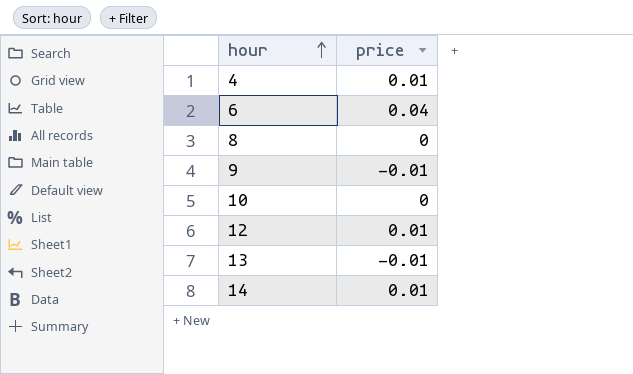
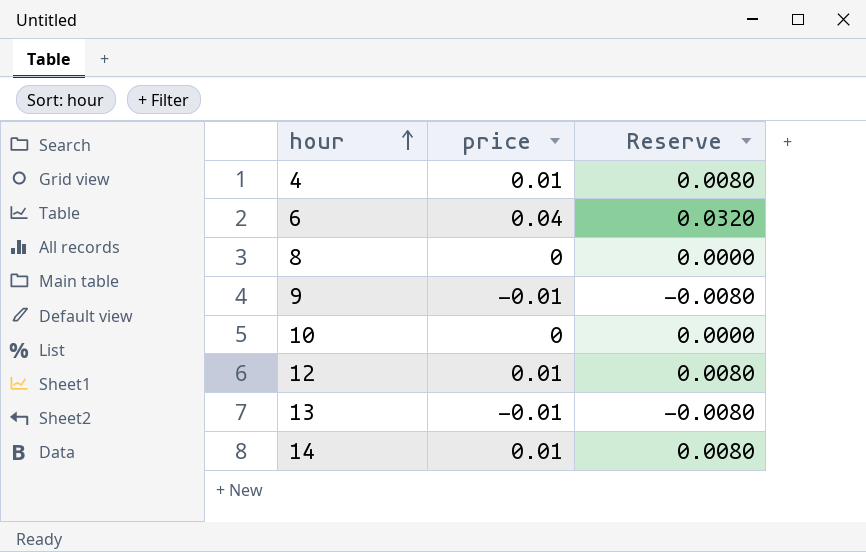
column Reserve | formula: none -> [price] * 0.8

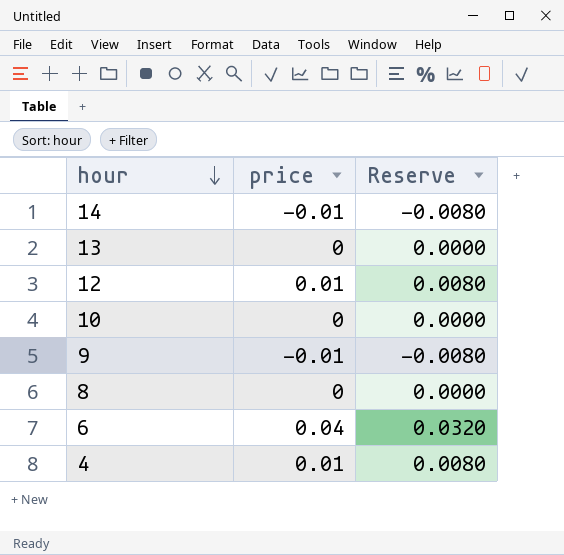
row order: hour ascending -> hour descending
14 | price: 0.01 -> -0.01
14 | Reserve: 0.0080 -> -0.0080
13 | price: -0.01 -> 0
13 | Reserve: -0.0080 -> 0.0000

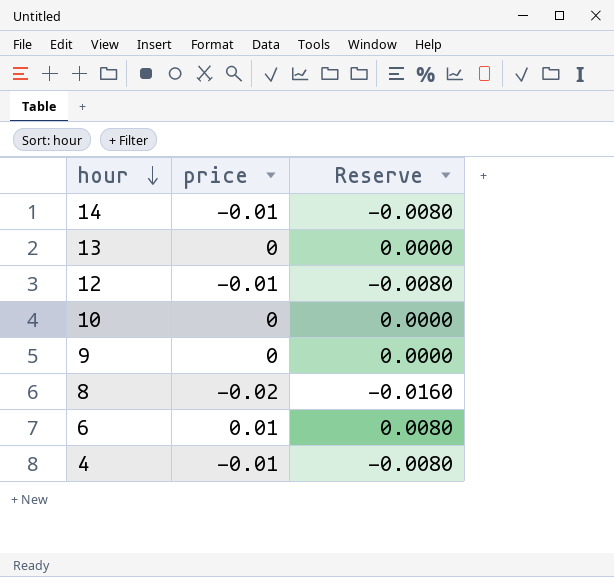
12 | price: 0.01 -> -0.01
12 | Reserve: 0.0080 -> -0.0080
9 | price: -0.01 -> 0
9 | Reserve: -0.0080 -> 0.0000
8 | price: 0 -> -0.02
8 | Reserve: 0.0000 -> -0.0160
6 | price: 0.04 -> 0.01
6 | Reserve: 0.0320 -> 0.0080
4 | price: 0.01 -> -0.01
4 | Reserve: 0.0080 -> -0.0080

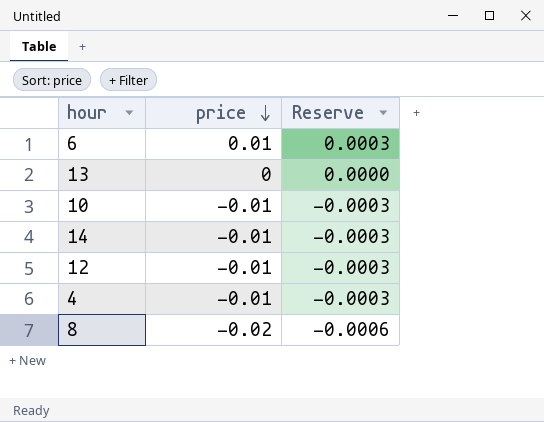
row order: hour descending -> price descending
column Reserve | formula: [price] * 0.8 -> [price] * 0.03
row 9: 0 | 0.0000 -> none
10 | price: 0 -> -0.01

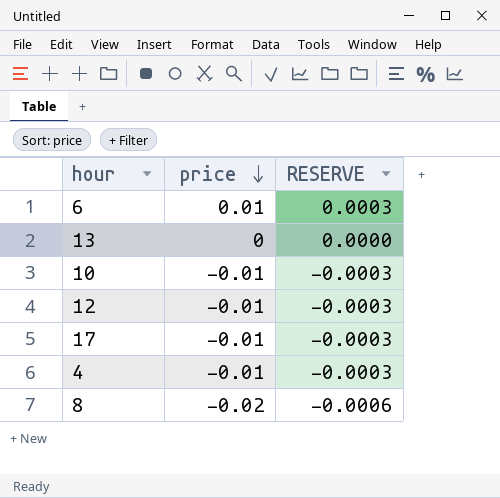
column name: Reserve -> RESERVE
row 14: -0.01 | -0.0003 -> none
row 17: none -> -0.01 | -0.0003

